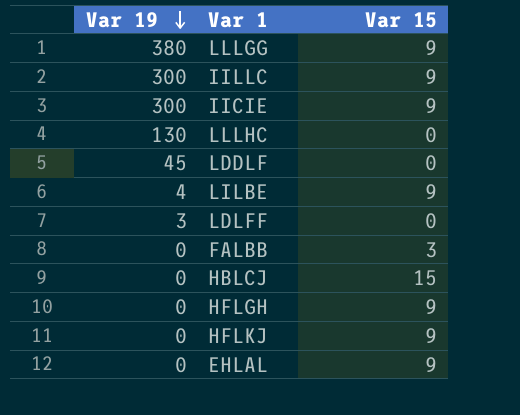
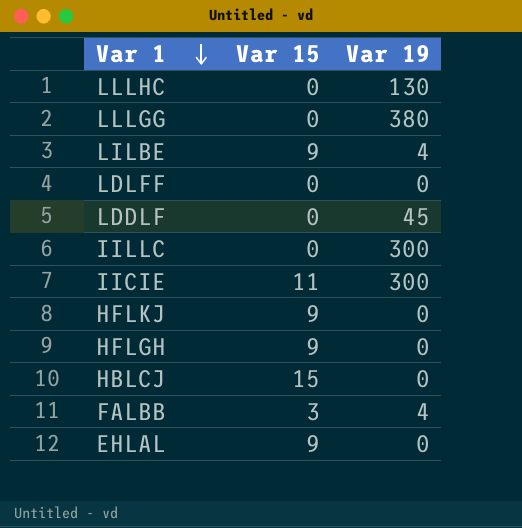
row order: Var 19 descending -> Var 1 descending
column Var 19 | position: 1 -> 3
LLLGG | Var 15: 9 -> 0
LDLFF | Var 19: 3 -> 0
IILLC | Var 15: 9 -> 0
IICIE | Var 15: 9 -> 11
FALBB | Var 19: 0 -> 4

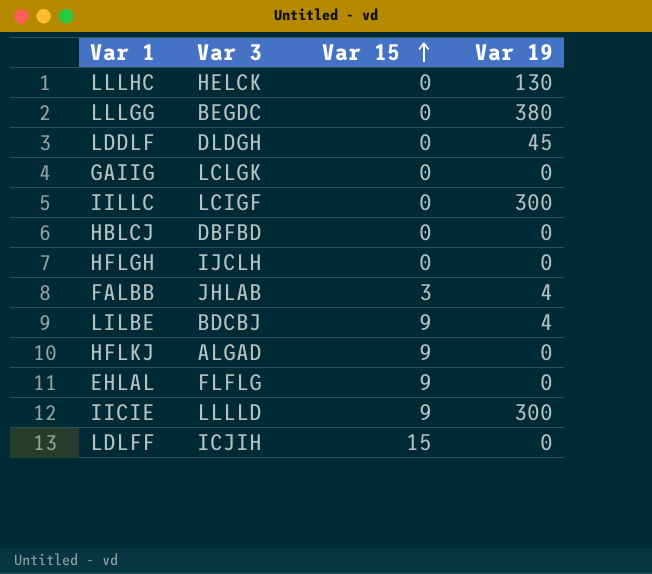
row order: Var 1 descending -> Var 15 ascending
column Var 3 | position: none -> 2
row GAIIG: none -> LCLGK | 0 | 0
HBLCJ | Var 15: 15 -> 0
HFLGH | Var 15: 9 -> 0
IICIE | Var 15: 11 -> 9
LDLFF | Var 15: 0 -> 15

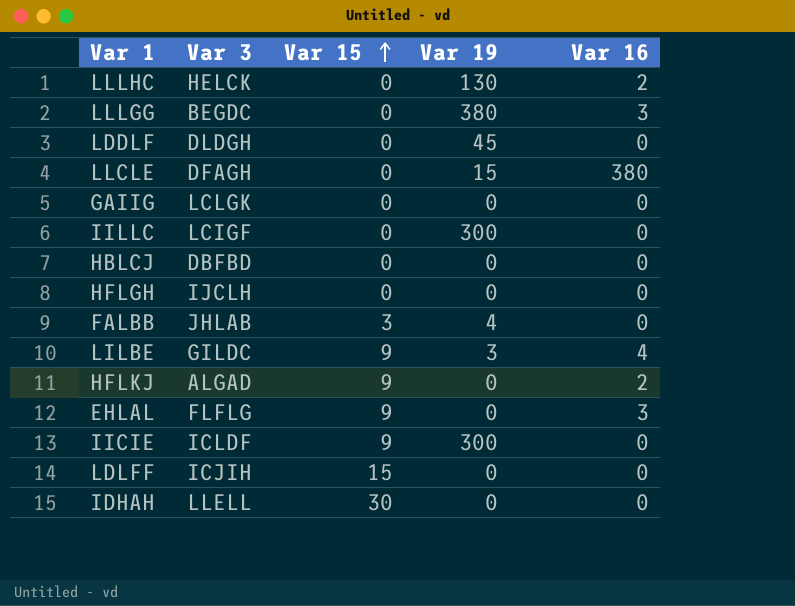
column Var 16 | position: none -> 5
row LLCLE: none -> DFAGH | 0 | 15 | 380
LILBE | Var 3: BDCBJ -> GILDC
LILBE | Var 19: 4 -> 3
IICIE | Var 3: LLLLD -> ICLDF
row IDHAH: none -> LLELL | 30 | 0 | 0

